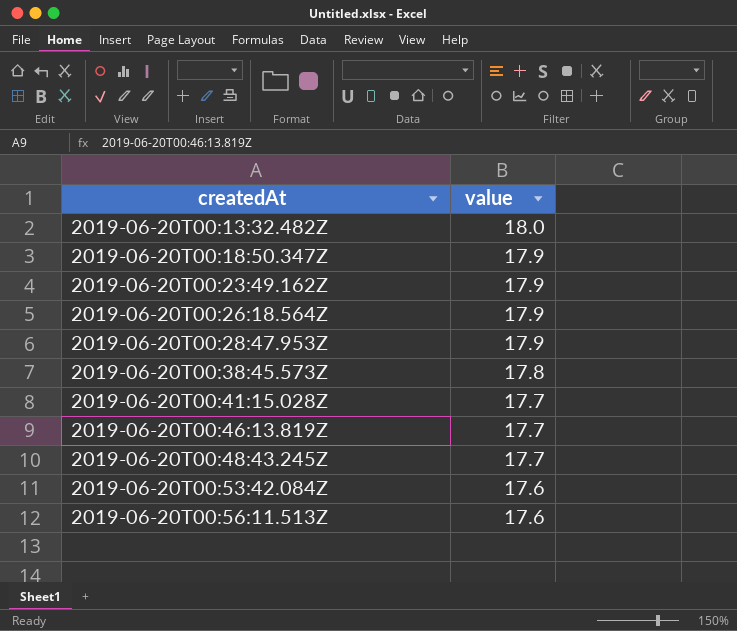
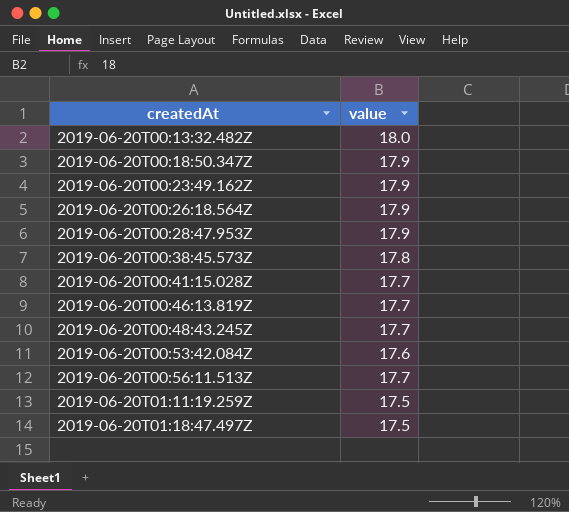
2019-06-20T00:56:11.513Z | value: 17.6 -> 17.7
row 2019-06-20T01:11:19.259Z: none -> 17.5
row 2019-06-20T01:18:47.497Z: none -> 17.5

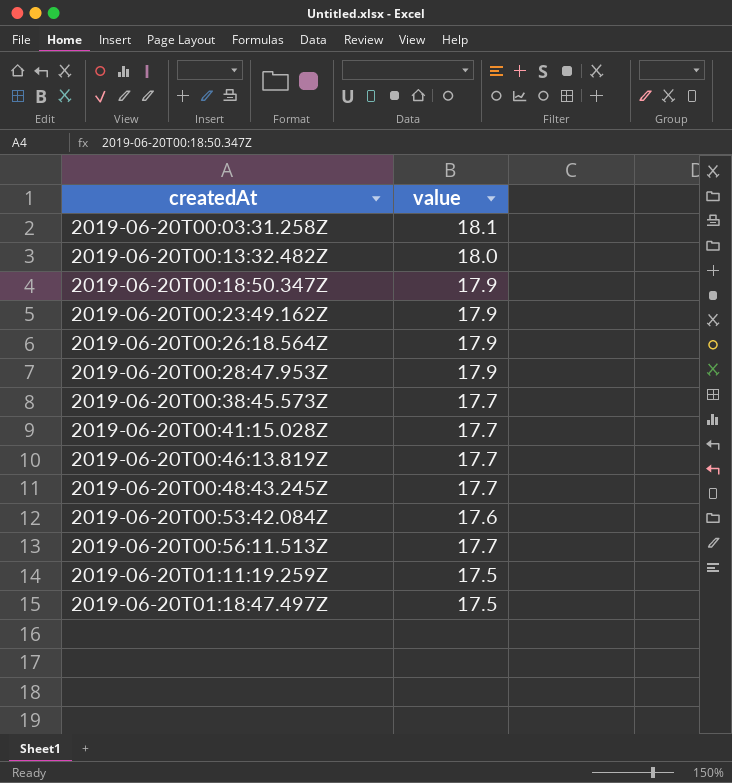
row 2019-06-20T00:03:31.258Z: none -> 18.1
2019-06-20T00:38:45.573Z | value: 17.8 -> 17.7

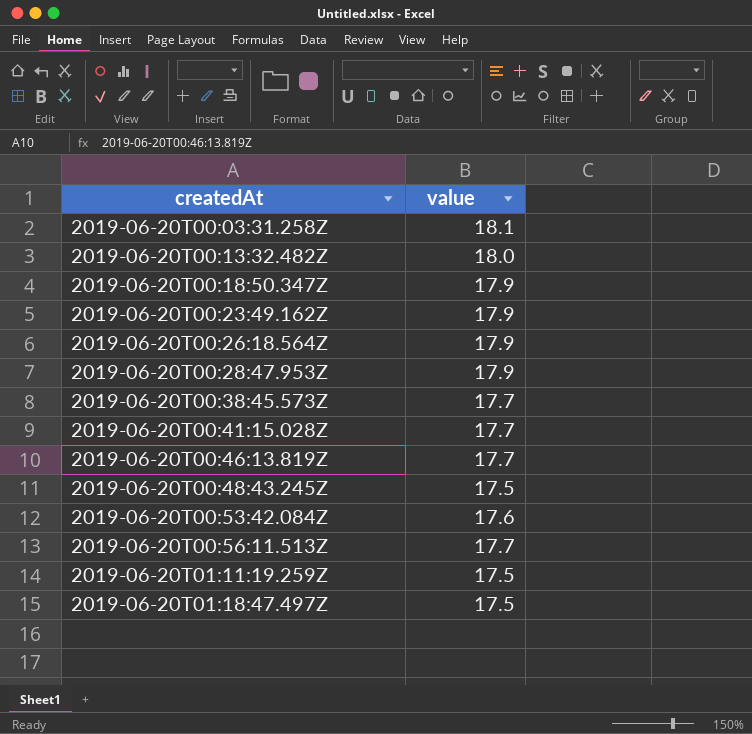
2019-06-20T00:48:43.245Z | value: 17.7 -> 17.5

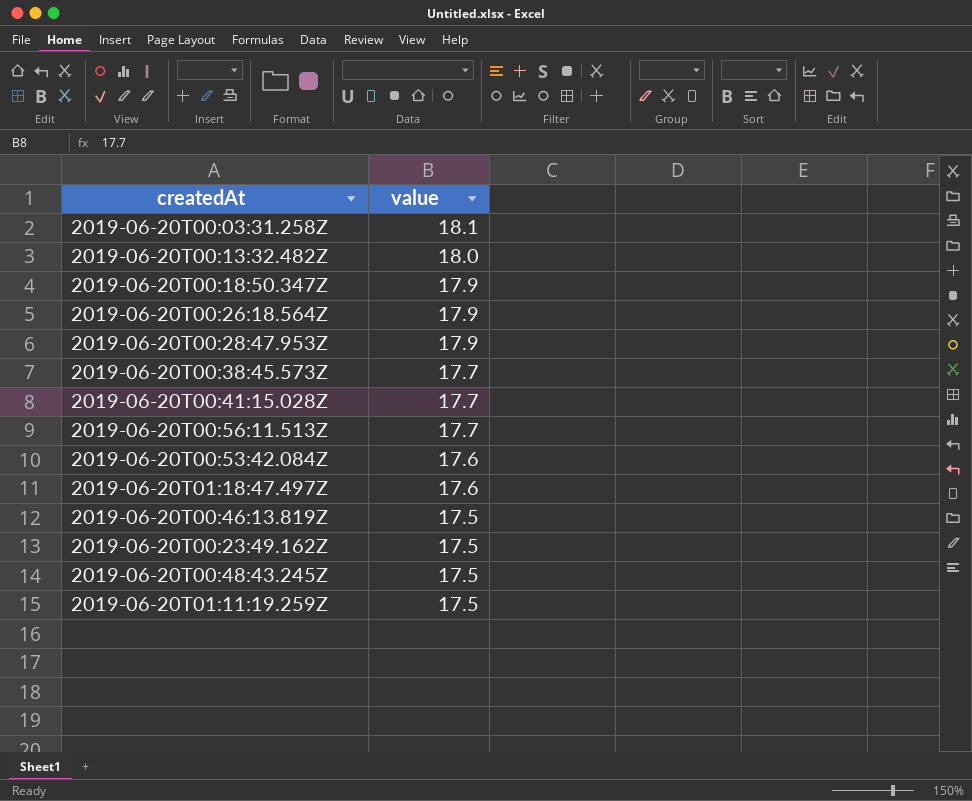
row order: createdAt ascending -> value descending
2019-06-20T01:18:47.497Z | value: 17.5 -> 17.6
2019-06-20T00:46:13.819Z | value: 17.7 -> 17.5
2019-06-20T00:23:49.162Z | value: 17.9 -> 17.5

